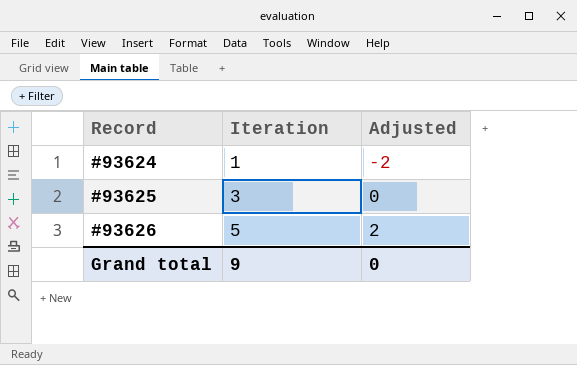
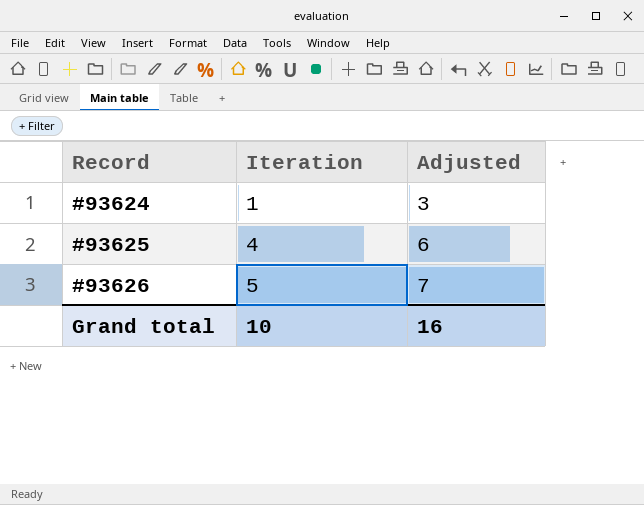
column Adjusted | formula: [Iteration] - 3 -> [Iteration] + 2
#93625 | Iteration: 3 -> 4
Grand total | Iteration: 9 -> 10
Grand total | Adjusted: 0 -> 16

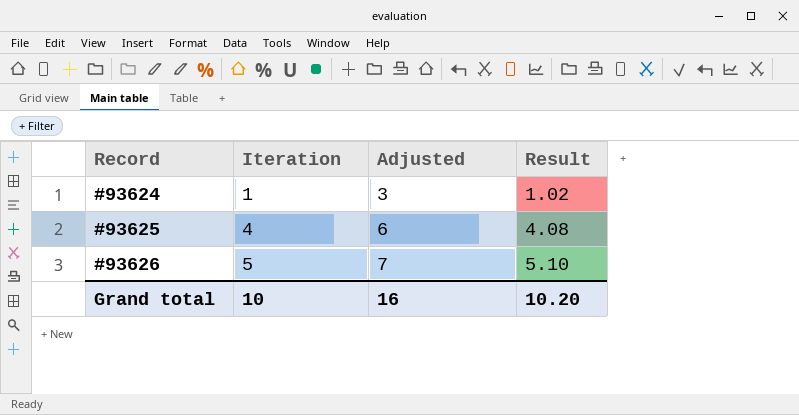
column Result | formula: none -> [Iteration] * 1.02

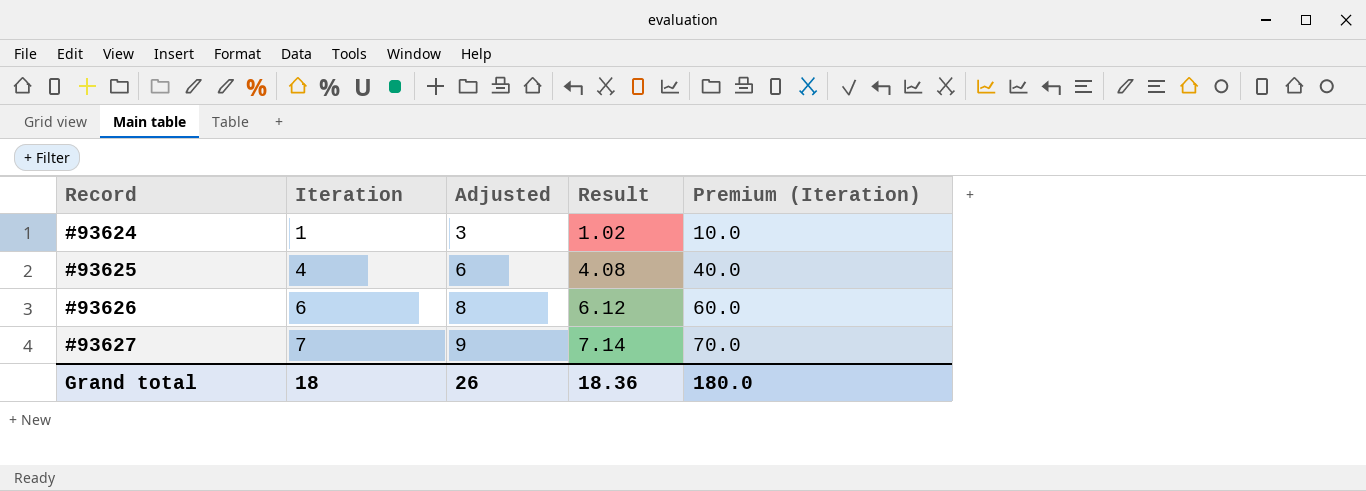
column Premium (Iteration) | formula: none -> [Iteration] * 10
#93626 | Iteration: 5 -> 6
#93626 | Adjusted: 7 -> 8
#93626 | Result: 5.10 -> 6.12
row #93627: none -> 7 | 9 | 7.14 | 70.0
Grand total | Iteration: 10 -> 18
Grand total | Adjusted: 16 -> 26
Grand total | Result: 10.20 -> 18.36

